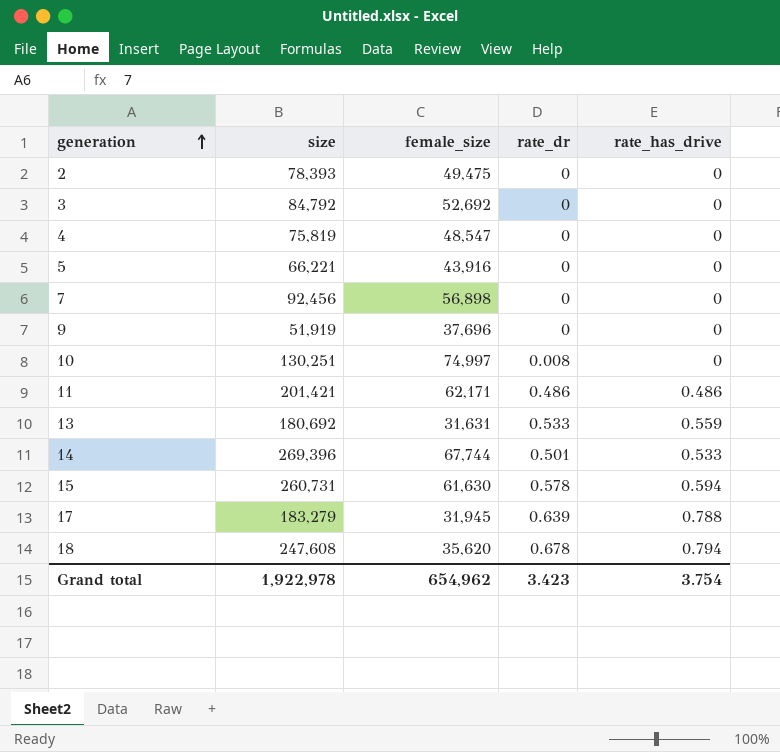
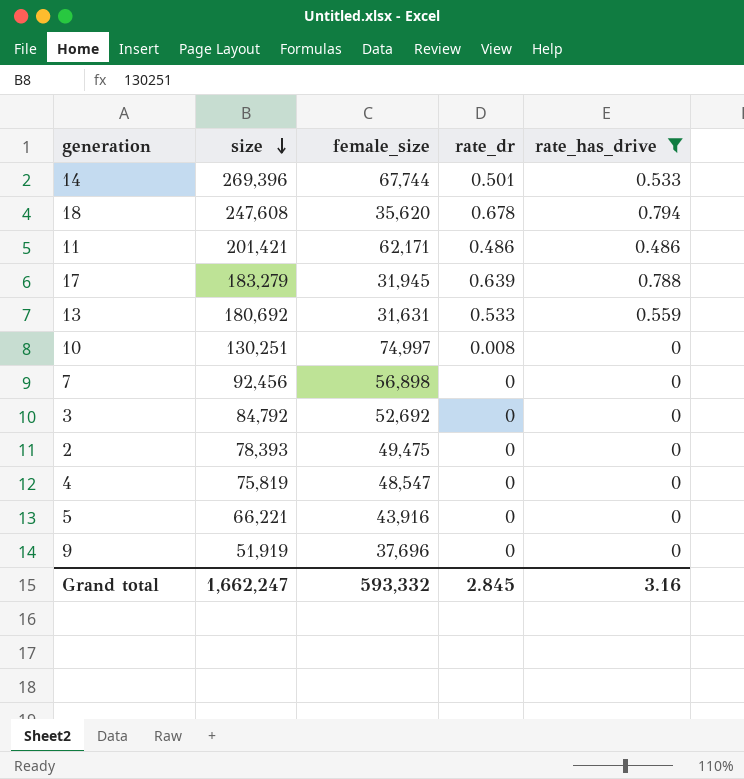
filter: none -> rate_has_drive != 0.594
row order: generation ascending -> size descending
Grand total | size: 1,922,978 -> 1,662,247
Grand total | female_size: 654,962 -> 593,332
Grand total | rate_dr: 3.423 -> 2.845
Grand total | rate_has_drive: 3.754 -> 3.16

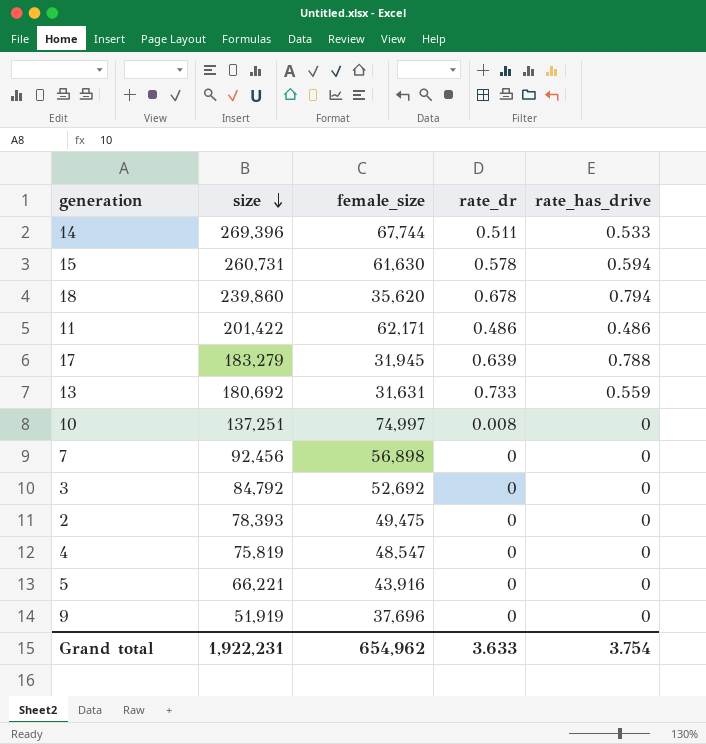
filter: rate_has_drive != 0.594 -> none
14 | rate_dr: 0.501 -> 0.511
18 | size: 247,608 -> 239,860
11 | size: 201,421 -> 201,422
13 | rate_dr: 0.533 -> 0.733
10 | size: 130,251 -> 137,251
Grand total | size: 1,662,247 -> 1,922,231
Grand total | female_size: 593,332 -> 654,962
Grand total | rate_dr: 2.845 -> 3.633
Grand total | rate_has_drive: 3.16 -> 3.754

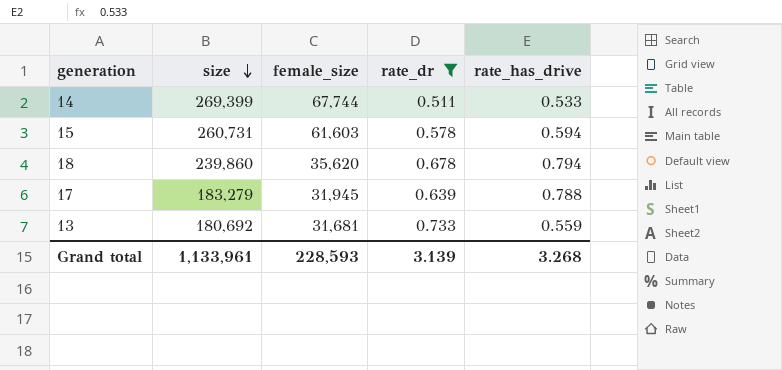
filter: none -> rate_dr >= 0.511
14 | size: 269,396 -> 269,399
15 | female_size: 61,630 -> 61,603
13 | female_size: 31,631 -> 31,681
Grand total | size: 1,922,231 -> 1,133,961
Grand total | female_size: 654,962 -> 228,593
Grand total | rate_dr: 3.633 -> 3.139
Grand total | rate_has_drive: 3.754 -> 3.268

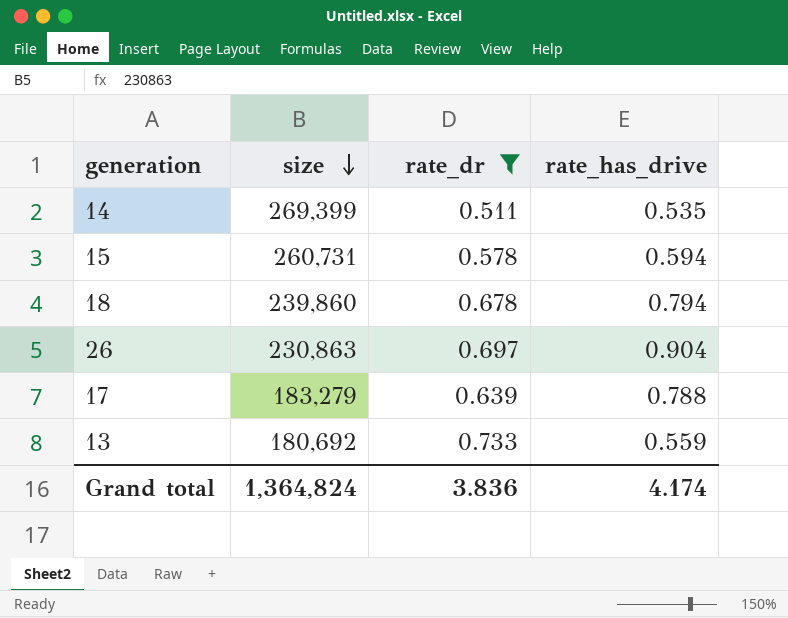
column female_size | position: 3 -> none
14 | rate_has_drive: 0.533 -> 0.535
row 26: none -> 230,863 | 0.697 | 0.904
Grand total | size: 1,133,961 -> 1,364,824
Grand total | rate_dr: 3.139 -> 3.836
Grand total | rate_has_drive: 3.268 -> 4.174

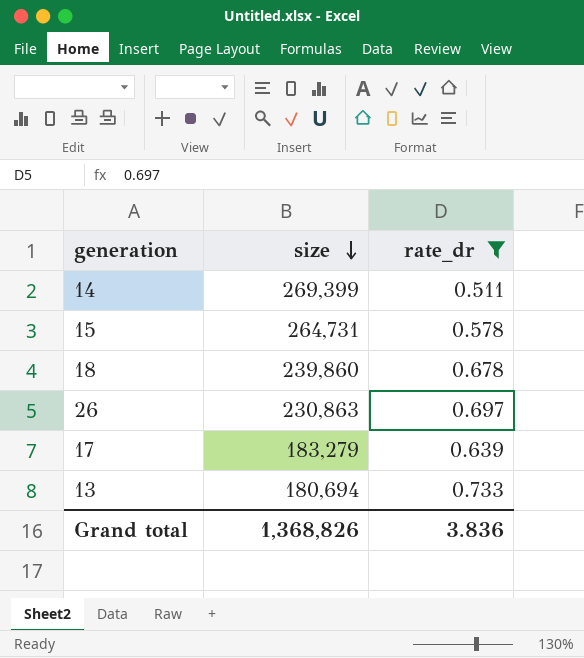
column rate_has_drive | position: 4 -> none
15 | size: 260,731 -> 264,731
13 | size: 180,692 -> 180,694
Grand total | size: 1,364,824 -> 1,368,826

